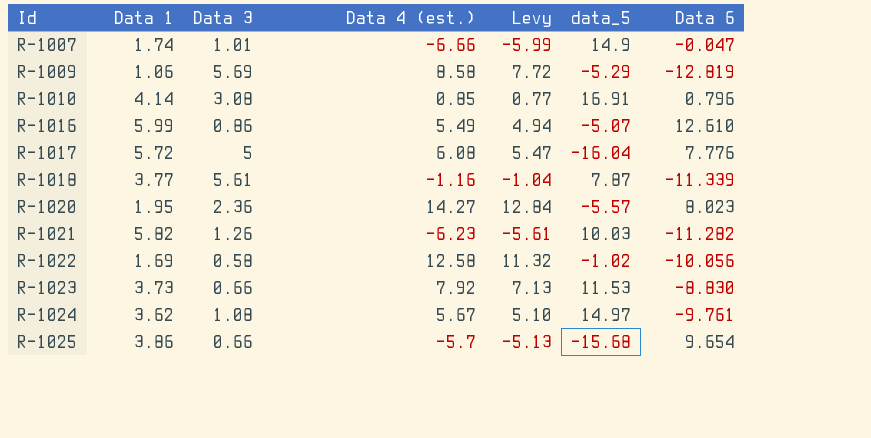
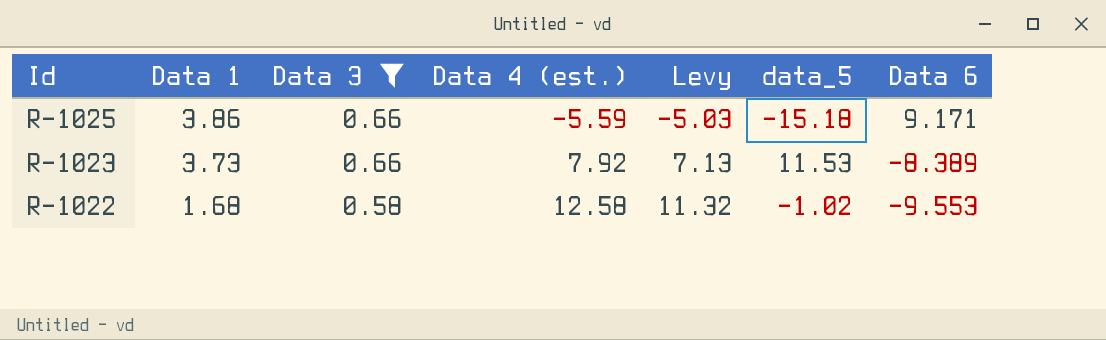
filter: none -> Data 3 <= 0.66
row order: Id ascending -> Id descending
R-1025 | Data 4 (est.): -5.7 -> -5.59
R-1025 | Levy: -5.13 -> -5.03
R-1025 | data_5: -15.68 -> -15.18
R-1025 | Data 6: 9.654 -> 9.171
R-1023 | Data 6: -8.830 -> -8.389
R-1022 | Data 1: 1.69 -> 1.68
R-1022 | Data 6: -10.056 -> -9.553

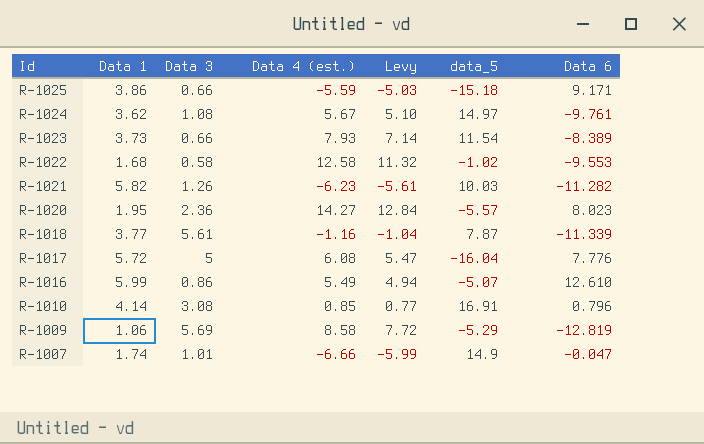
filter: Data 3 <= 0.66 -> none
R-1023 | Data 4 (est.): 7.92 -> 7.93
R-1023 | Levy: 7.13 -> 7.14
R-1023 | data_5: 11.53 -> 11.54

